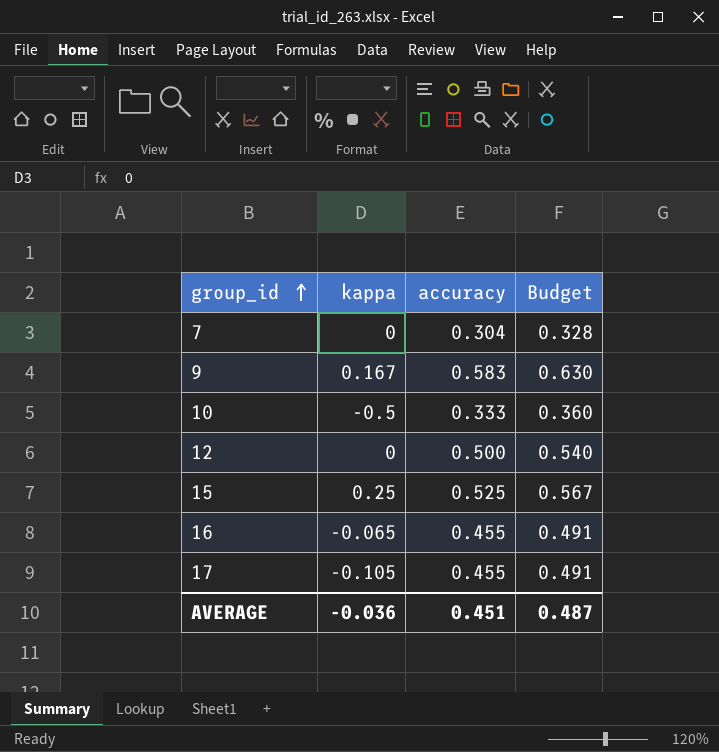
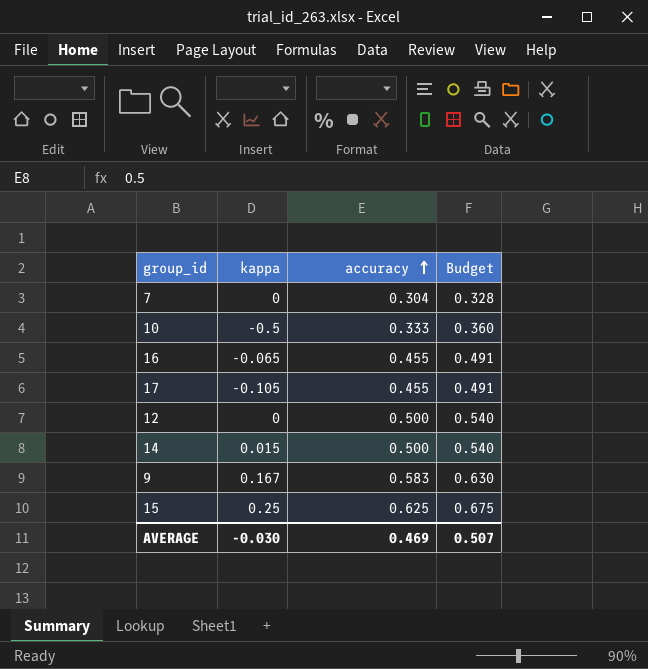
row order: group_id ascending -> accuracy ascending
row 14: none -> 0.015 | 0.500 | 0.540
15 | accuracy: 0.525 -> 0.625
15 | Budget: 0.567 -> 0.675
AVERAGE | kappa: -0.036 -> -0.030
AVERAGE | accuracy: 0.451 -> 0.469
AVERAGE | Budget: 0.487 -> 0.507

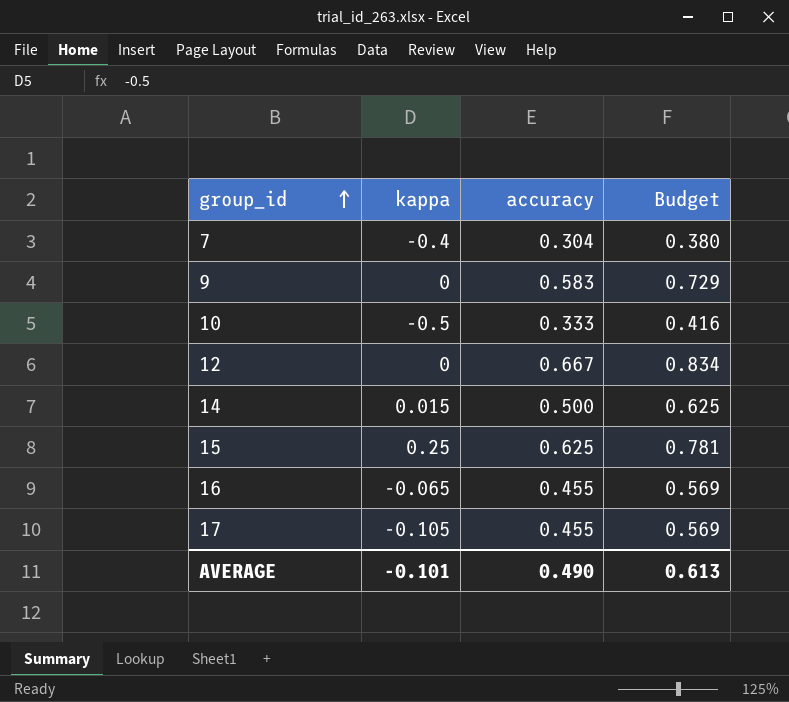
row order: accuracy ascending -> group_id ascending
column Budget | formula: [accuracy] * 1.08 -> [accuracy] * 1.25
7 | kappa: 0 -> -0.4
9 | kappa: 0.167 -> 0
12 | accuracy: 0.500 -> 0.667
AVERAGE | kappa: -0.030 -> -0.101
AVERAGE | accuracy: 0.469 -> 0.490
AVERAGE | Budget: 0.507 -> 0.613

